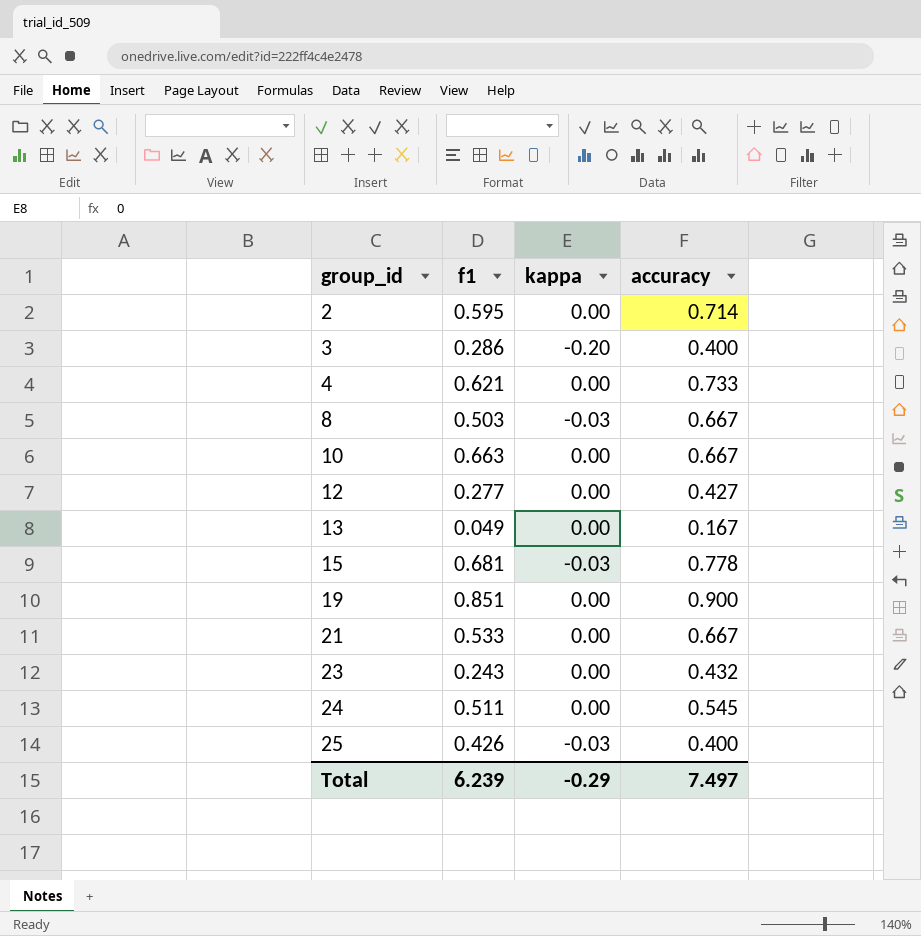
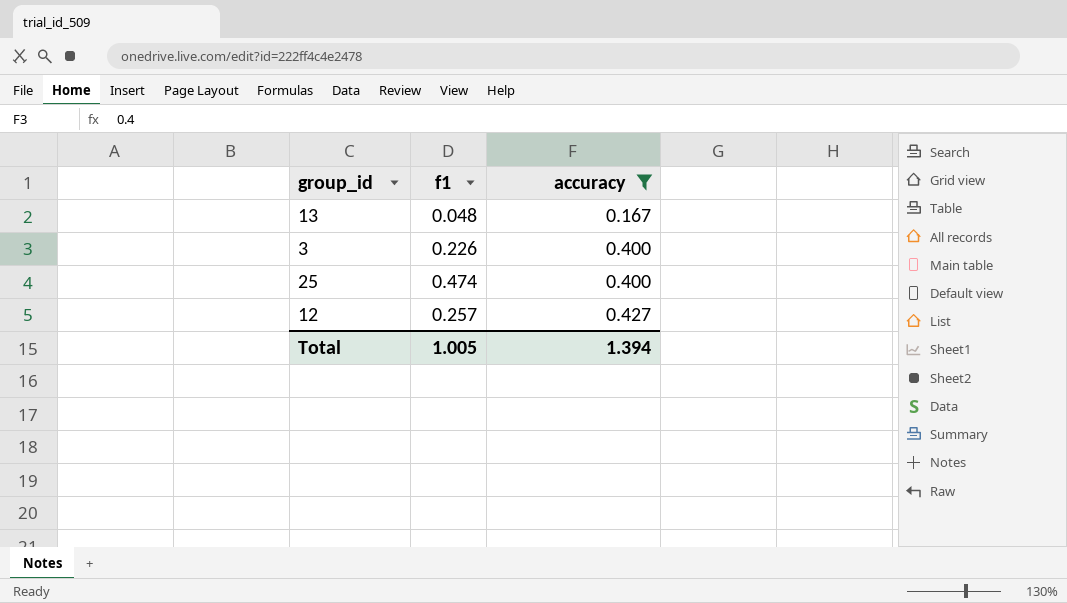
filter: none -> accuracy <= 0.427
row order: group_id ascending -> accuracy ascending
column kappa | position: 3 -> none
13 | f1: 0.049 -> 0.048
3 | f1: 0.286 -> 0.226
25 | f1: 0.426 -> 0.474
12 | f1: 0.277 -> 0.257
Total | f1: 6.239 -> 1.005
Total | accuracy: 7.497 -> 1.394

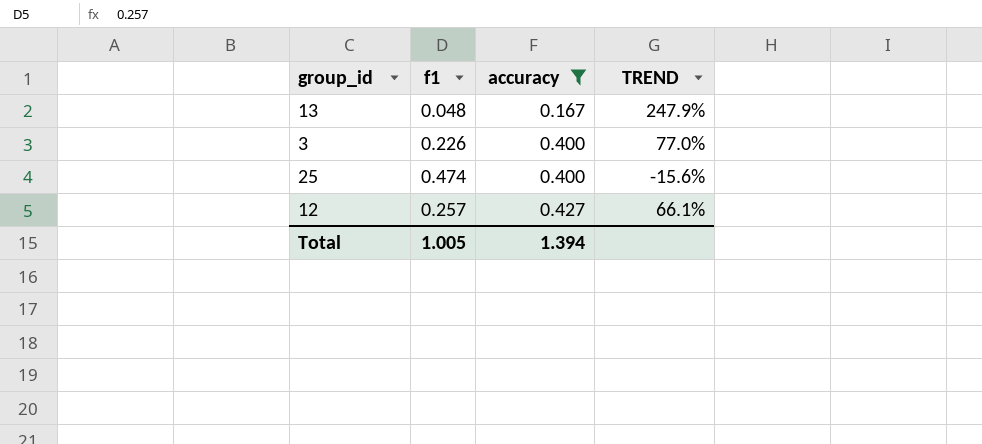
column TREND | formula: none -> ([accuracy] - [f1]) / [f1]

